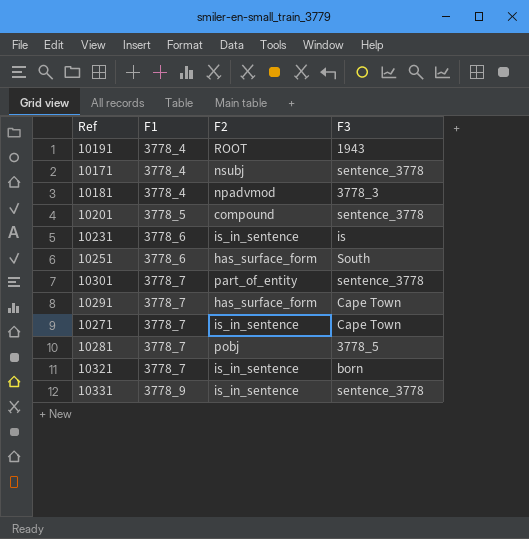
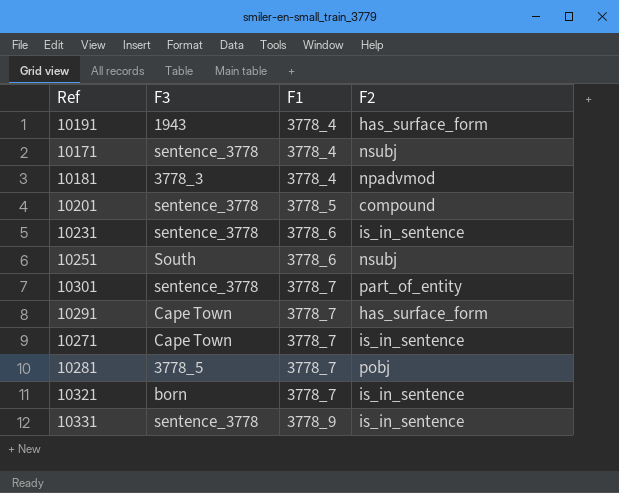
column F3 | position: 4 -> 2
10191 | F2: ROOT -> has_surface_form
10231 | F3: is -> sentence_3778
10251 | F2: has_surface_form -> nsubj

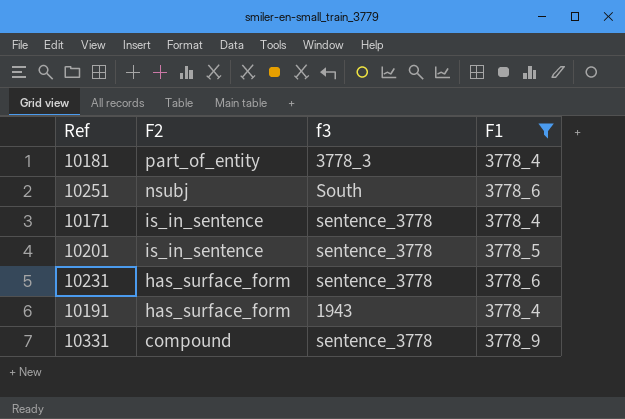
filter: none -> F1 != 3778_7
row order: F1 ascending -> F2 descending
column F2 | position: 4 -> 2
column name: F3 -> f3
10181 | F2: npadvmod -> part_of_entity
10171 | F2: nsubj -> is_in_sentence
10201 | F2: compound -> is_in_sentence
10231 | F2: is_in_sentence -> has_surface_form
10331 | F2: is_in_sentence -> compound

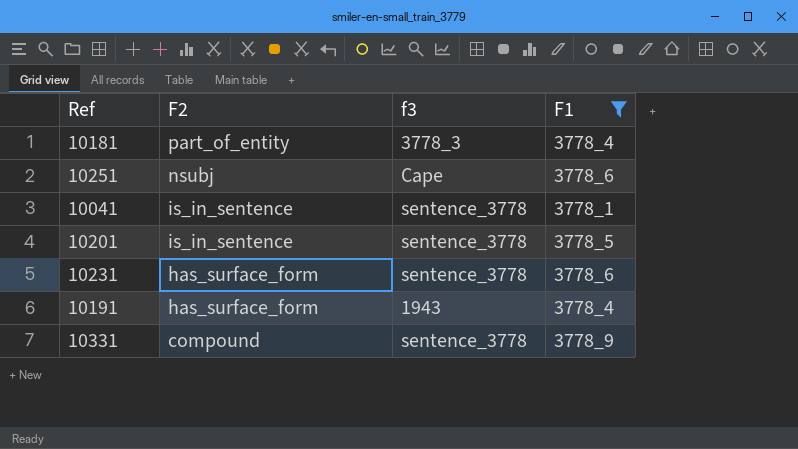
row 10171: is_in_sentence | sentence_3778 | 3778_4 -> none
10251 | f3: South -> Cape
row 10041: none -> is_in_sentence | sentence_3778 | 3778_1

